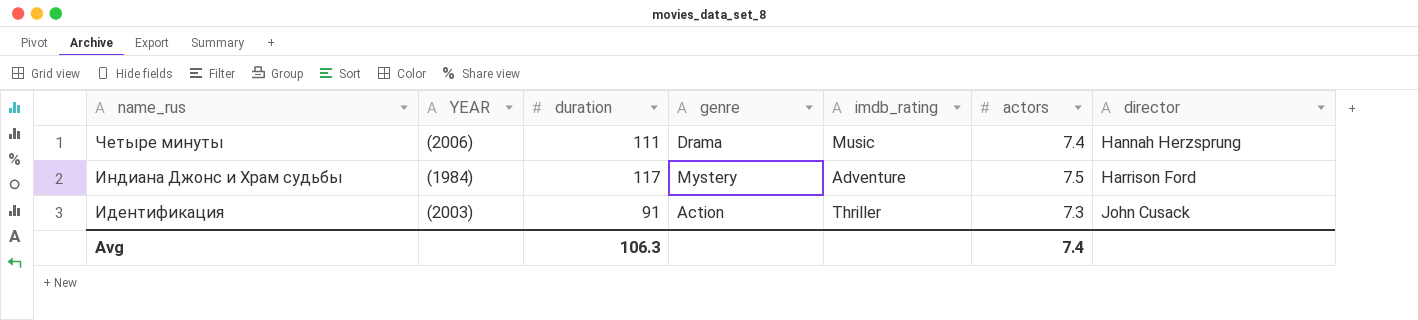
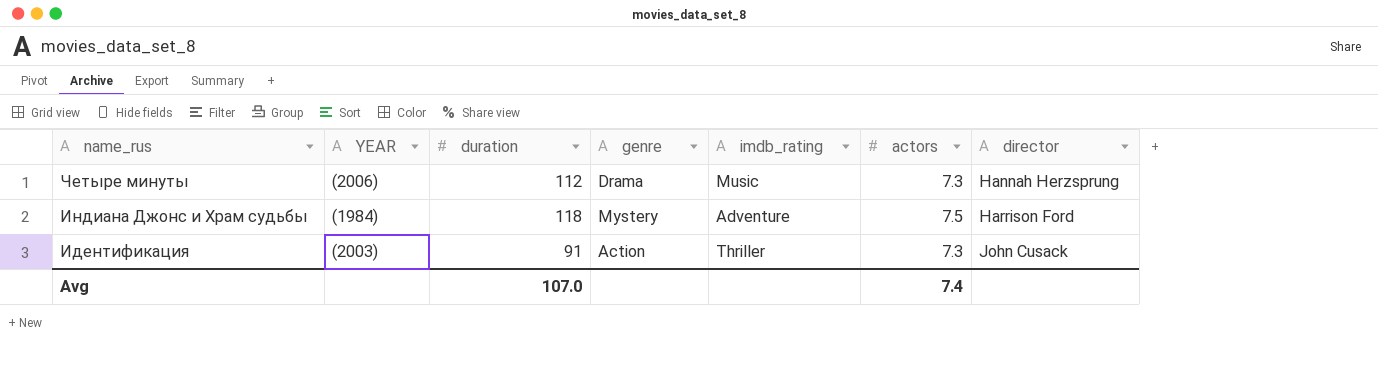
Чeтыре минуты | duration: 111 -> 112
Чeтыре минуты | actors: 7.4 -> 7.3
Индиана Джонс и Храм судьбы | duration: 117 -> 118
Avg | duration: 106.3 -> 107.0

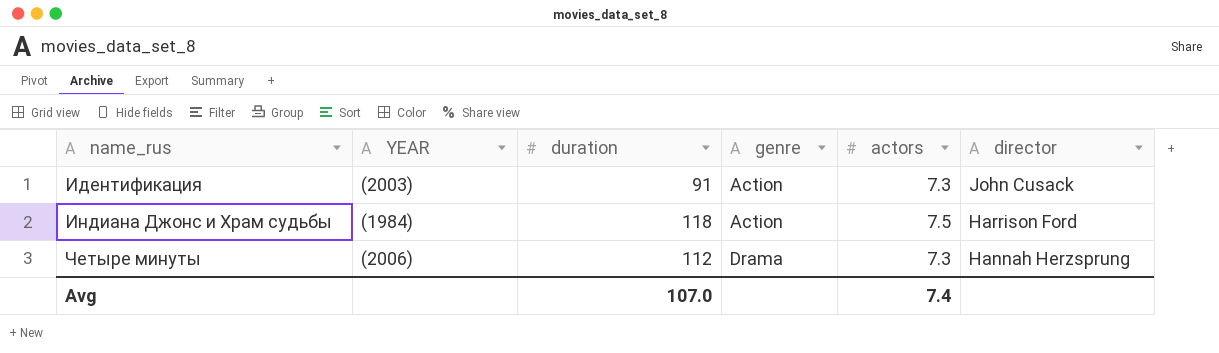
row order: name_rus descending -> name_rus ascending
column imdb_rating | position: 5 -> none
Индиана Джонс и Храм судьбы | genre: Mystery -> Action

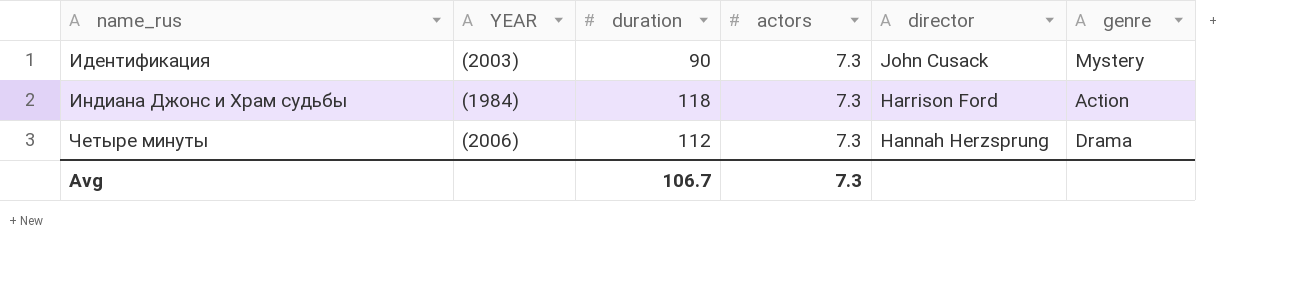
column genre | position: 4 -> 6
Идентификация | duration: 91 -> 90
Идентификация | genre: Action -> Mystery
Индиана Джонс и Храм судьбы | actors: 7.5 -> 7.3
Avg | duration: 107.0 -> 106.7
Avg | actors: 7.4 -> 7.3

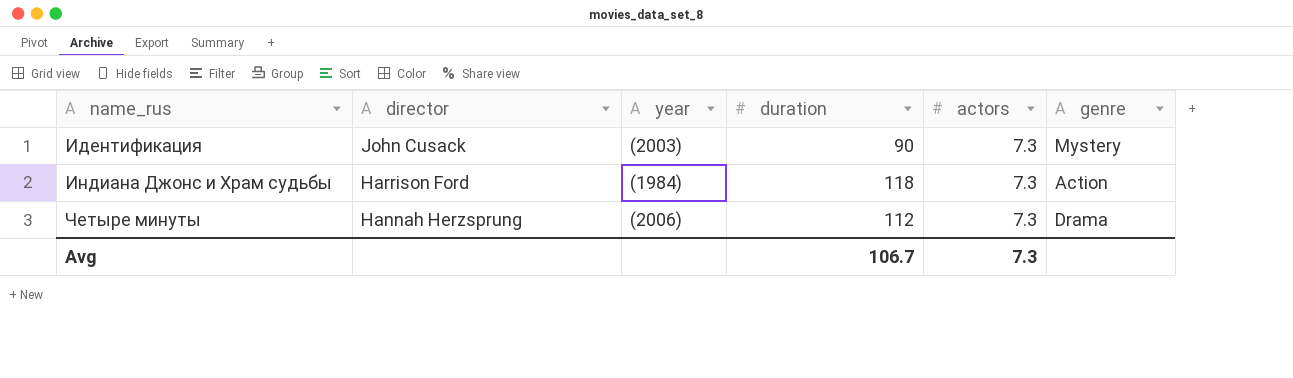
column director | position: 5 -> 2
column name: YEAR -> year

